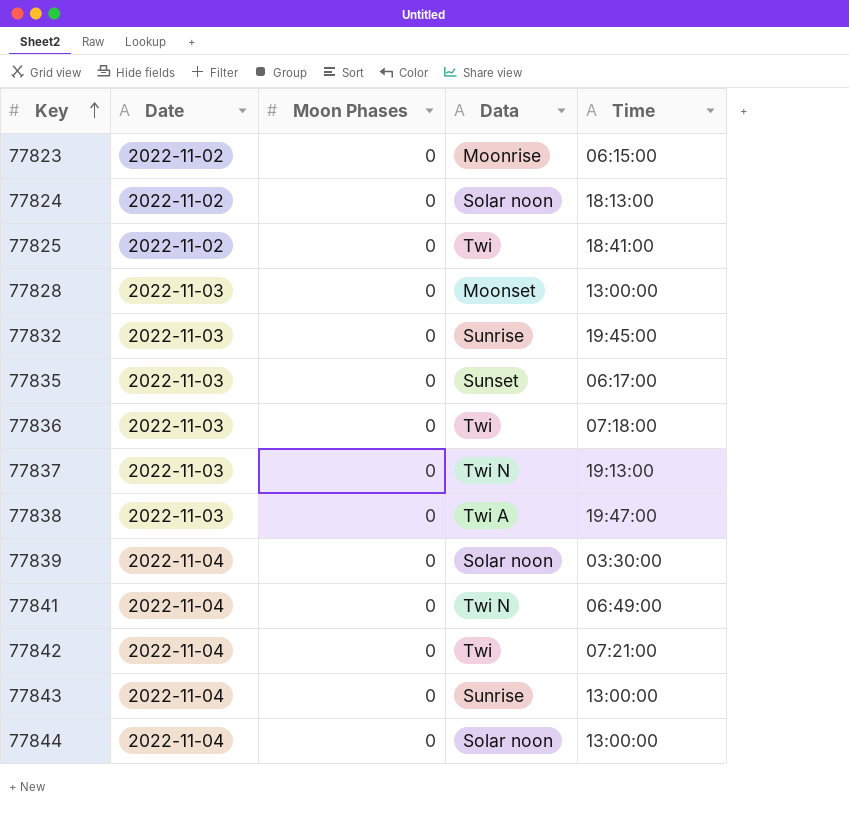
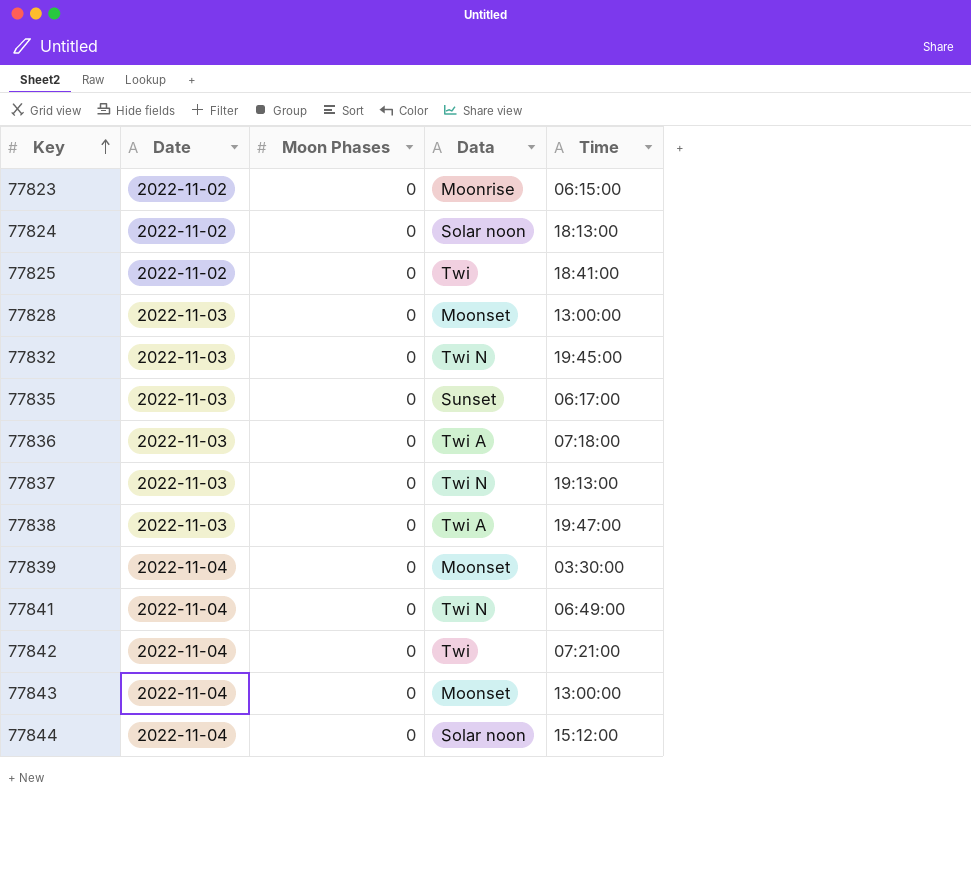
77832 | Data: Sunrise -> Twi N
77836 | Data: Twi -> Twi A
77839 | Data: Solar noon -> Moonset
77843 | Data: Sunrise -> Moonset
77844 | Time: 13:00:00 -> 15:12:00

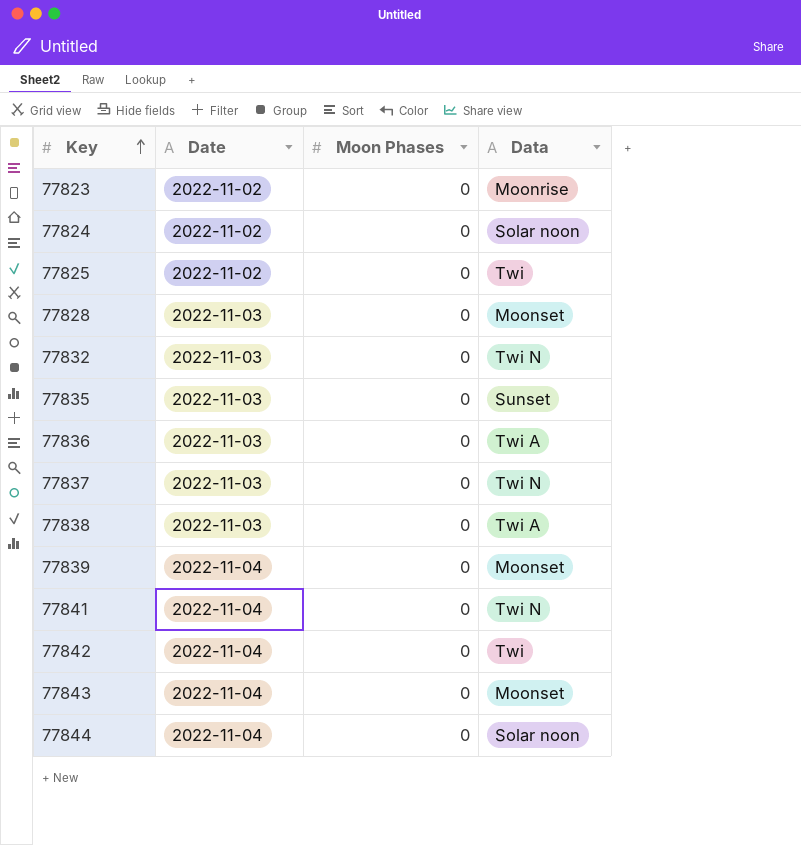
column Time | position: 5 -> none

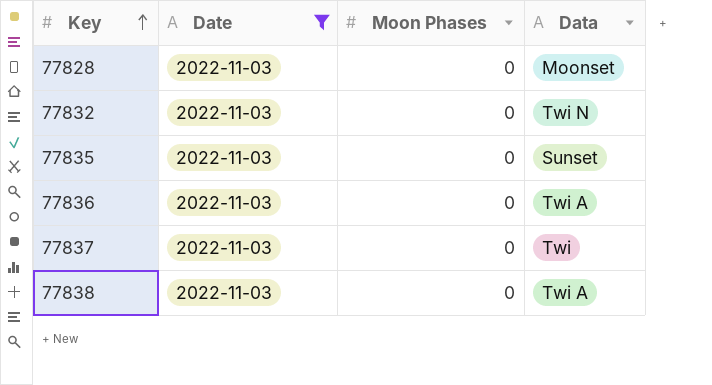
filter: none -> Date = 2022-11-03
77837 | Data: Twi N -> Twi

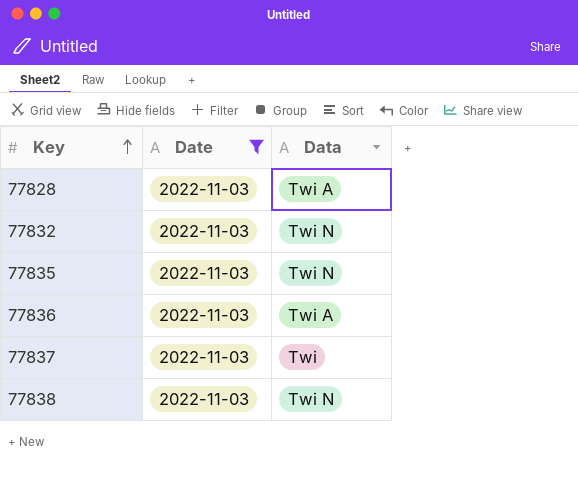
column Moon Phases | position: 3 -> none
77828 | Data: Moonset -> Twi A
77835 | Data: Sunset -> Twi N
77838 | Data: Twi A -> Twi N

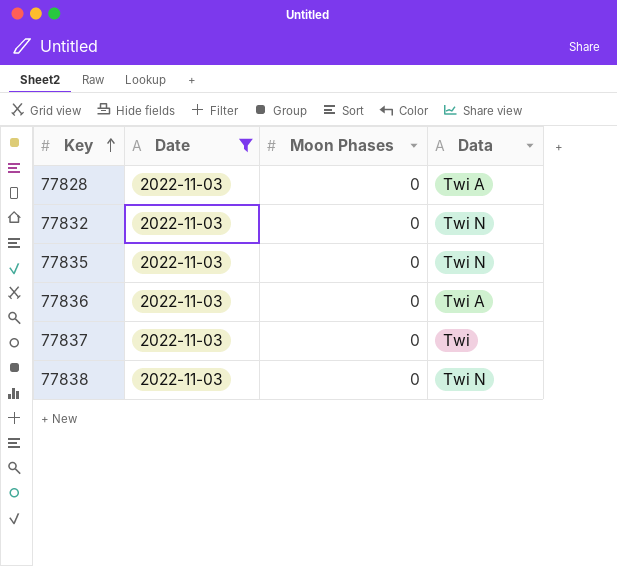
column Moon Phases | position: none -> 3

